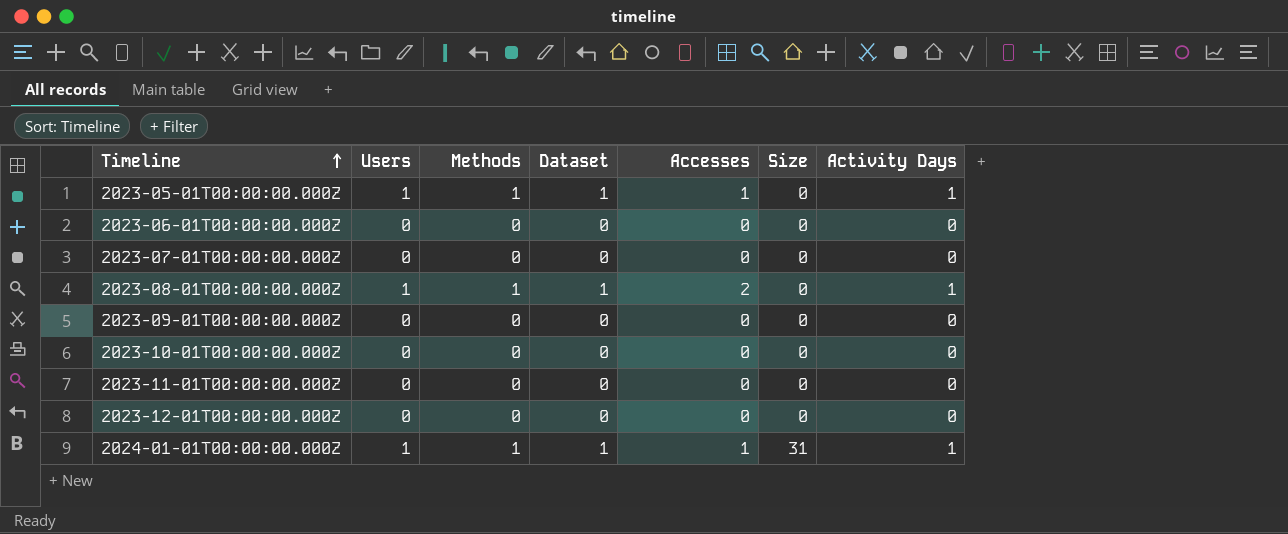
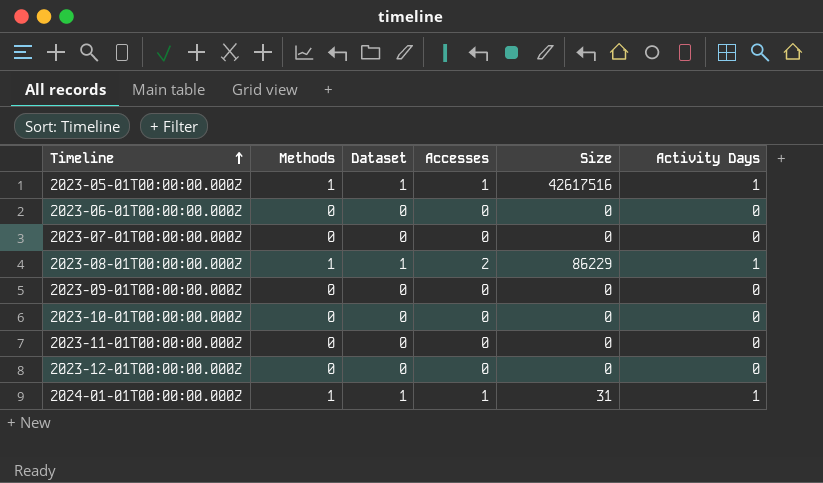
column Users | position: 2 -> none
2023-05-01T00:00:00.000Z | Size: 0 -> 42617516
2023-08-01T00:00:00.000Z | Size: 0 -> 86229

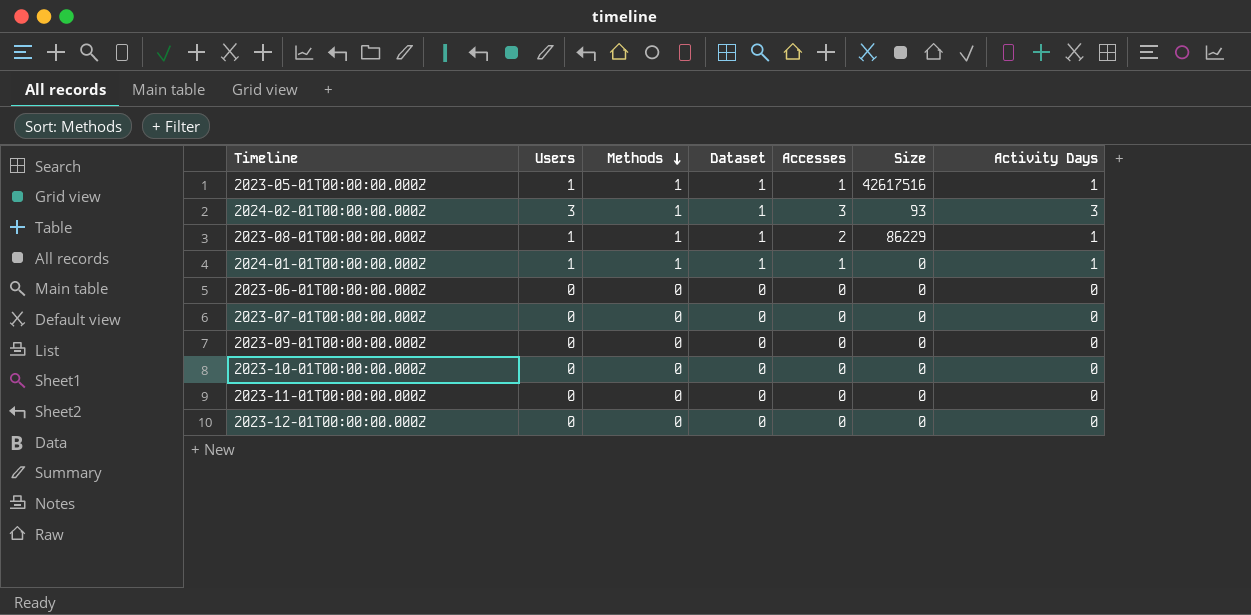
row order: Timeline ascending -> Methods descending
column Users | position: none -> 2
row 2024-02-01T00:00:00.000Z: none -> 3 | 1 | 1 | 3 | 93 | 3
2024-01-01T00:00:00.000Z | Size: 31 -> 0

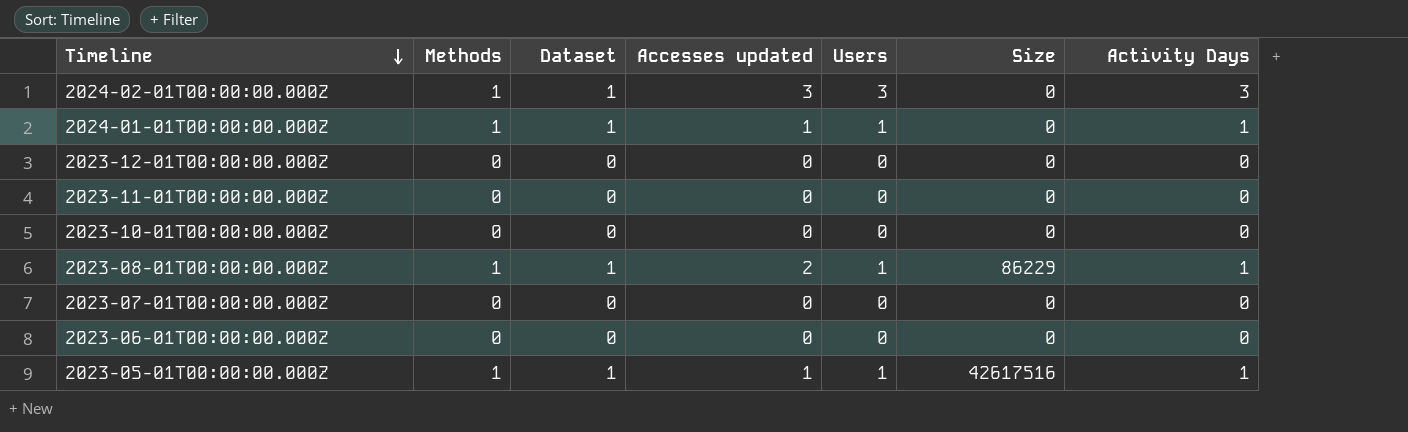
row order: Methods descending -> Timeline descending
column name: Accesses -> Accesses updated
column Users | position: 2 -> 5
row 2023-09-01T00:00:00.000Z: 0 | 0 | 0 | 0 | 0 | 0 -> none
2024-02-01T00:00:00.000Z | Size: 93 -> 0

